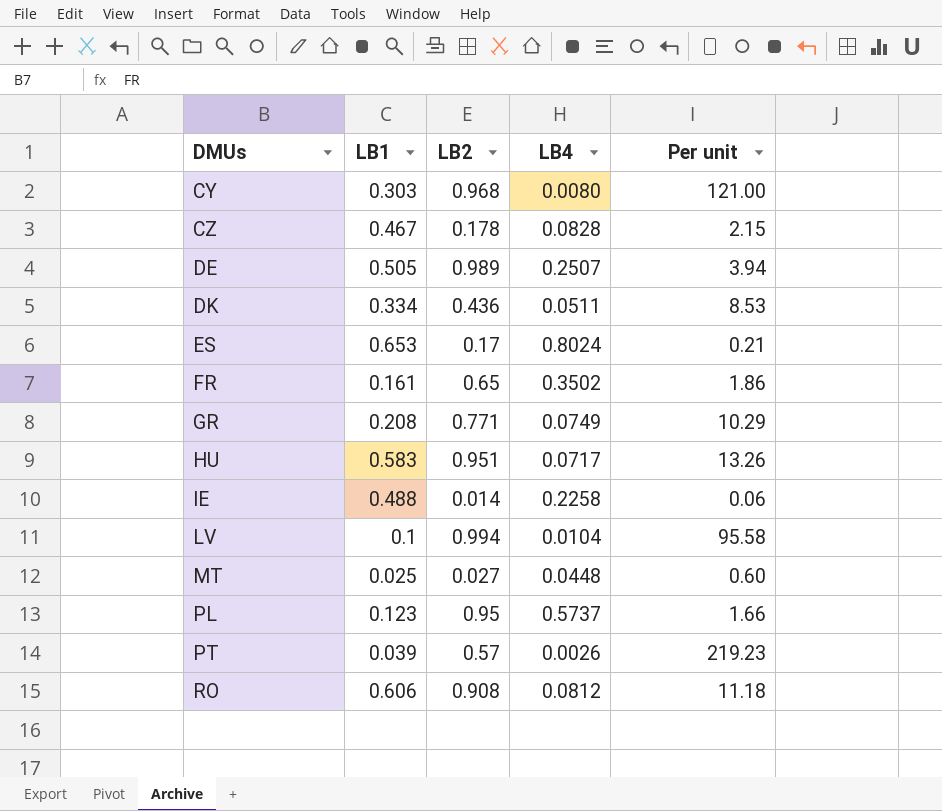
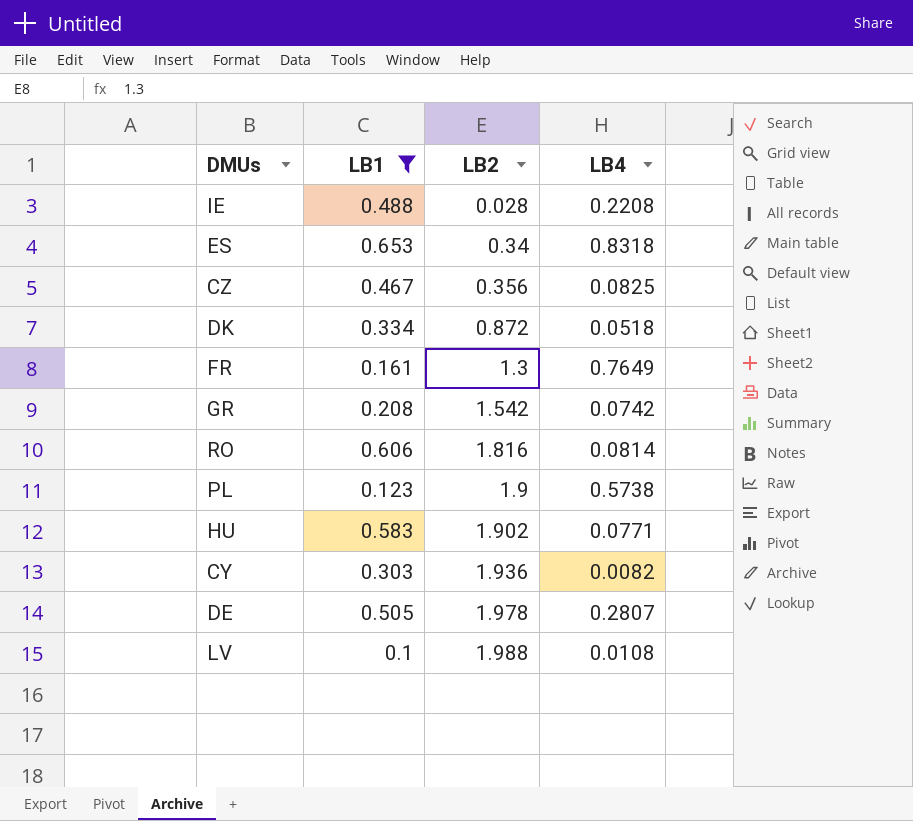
filter: none -> LB1 >= 0.1
row order: DMUs ascending -> LB2 ascending
column Per unit | formula: [LB2] / [LB4] -> none
IE | LB2: 0.014 -> 0.028
IE | LB4: 0.2258 -> 0.2208
ES | LB2: 0.17 -> 0.34
ES | LB4: 0.8024 -> 0.8318
CZ | LB2: 0.178 -> 0.356
CZ | LB4: 0.0828 -> 0.0825
DK | LB2: 0.436 -> 0.872
DK | LB4: 0.0511 -> 0.0518
FR | LB2: 0.65 -> 1.3
FR | LB4: 0.3502 -> 0.7649
GR | LB2: 0.771 -> 1.542
GR | LB4: 0.0749 -> 0.0742
RO | LB2: 0.908 -> 1.816
RO | LB4: 0.0812 -> 0.0814
PL | LB2: 0.95 -> 1.9
PL | LB4: 0.5737 -> 0.5738
HU | LB2: 0.951 -> 1.902
HU | LB4: 0.0717 -> 0.0771
CY | LB2: 0.968 -> 1.936
CY | LB4: 0.0080 -> 0.0082
DE | LB2: 0.989 -> 1.978
DE | LB4: 0.2507 -> 0.2807
LV | LB2: 0.994 -> 1.988
LV | LB4: 0.0104 -> 0.0108

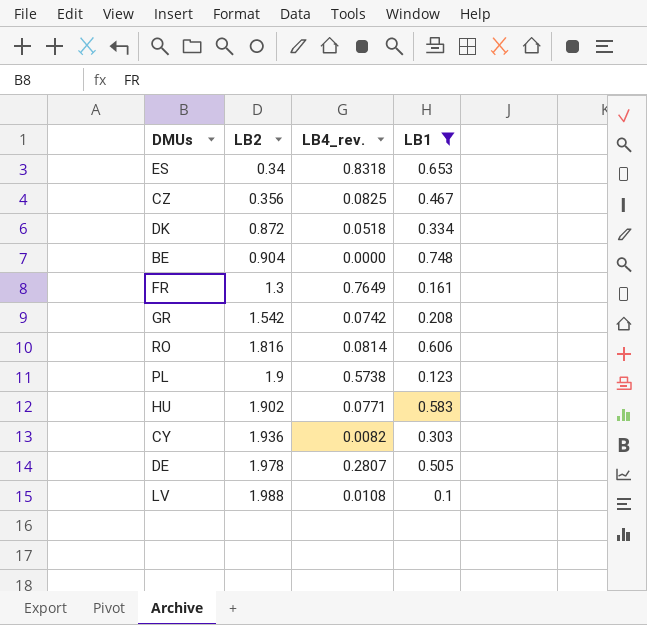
column name: LB4 -> LB4_rev.
column LB1 | position: 2 -> 4
row IE: 0.488 | 0.028 | 0.2208 -> none
row BE: none -> 0.904 | 0.0000 | 0.748

